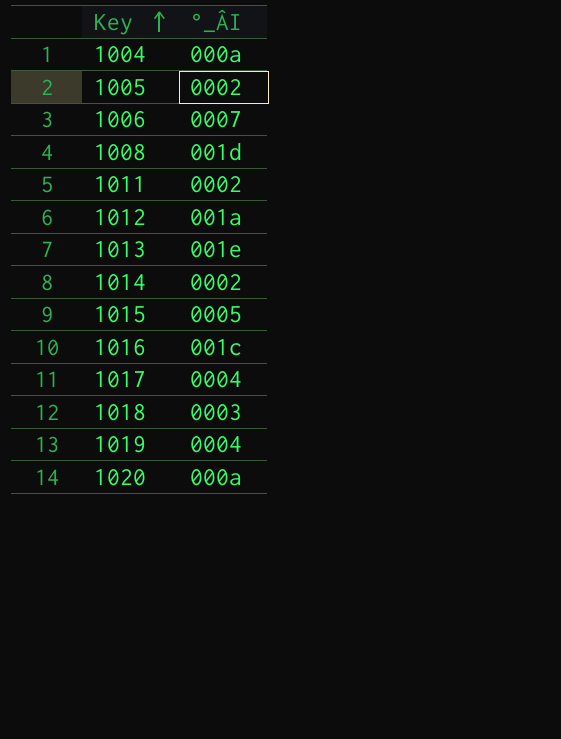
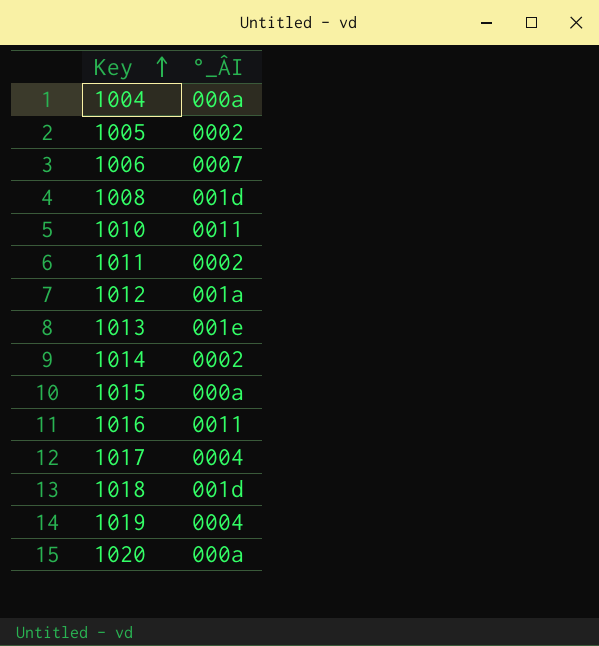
row 1010: none -> 0011
1015 | °_ÂI: 0005 -> 000a
1016 | °_ÂI: 001c -> 0011
1018 | °_ÂI: 0003 -> 001d

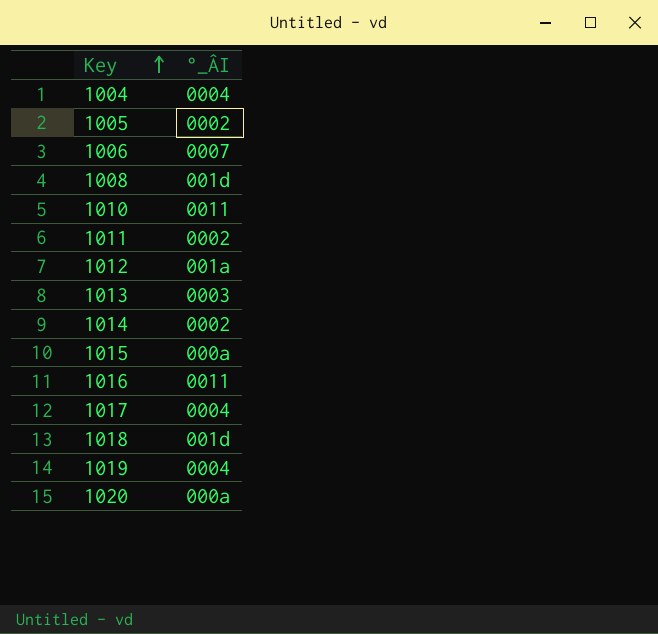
1004 | °_ÂI: 000a -> 0004
1013 | °_ÂI: 001e -> 0003

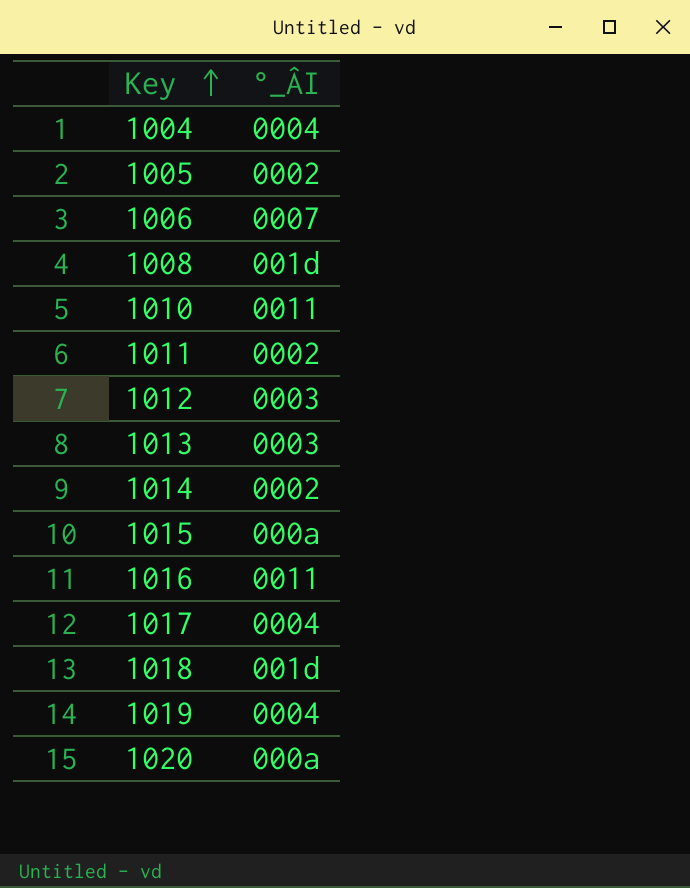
1012 | °_ÂI: 001a -> 0003

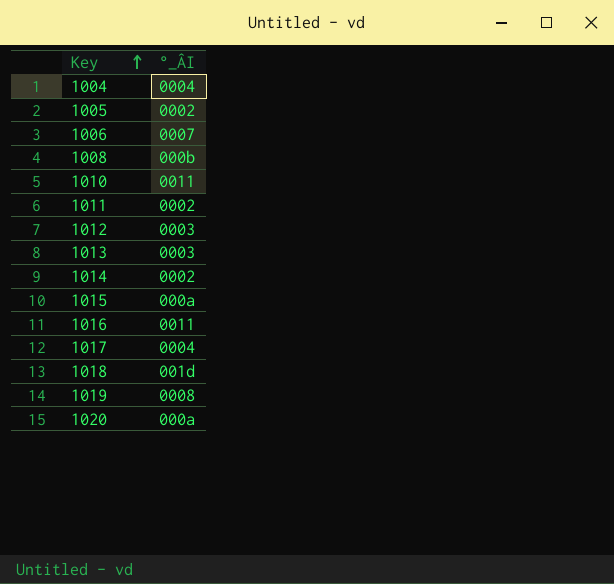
1008 | °_ÂI: 001d -> 000b
1019 | °_ÂI: 0004 -> 0008

